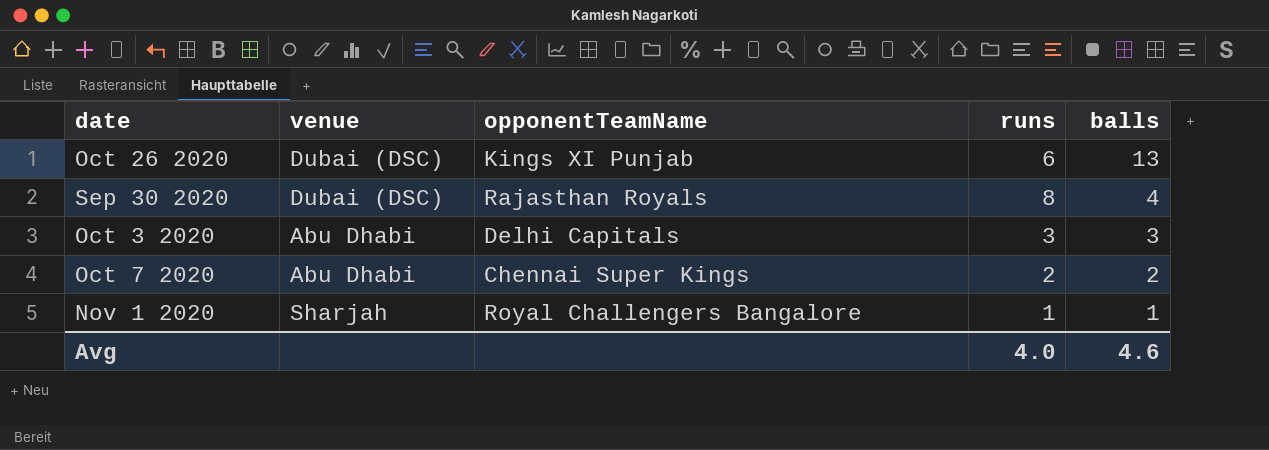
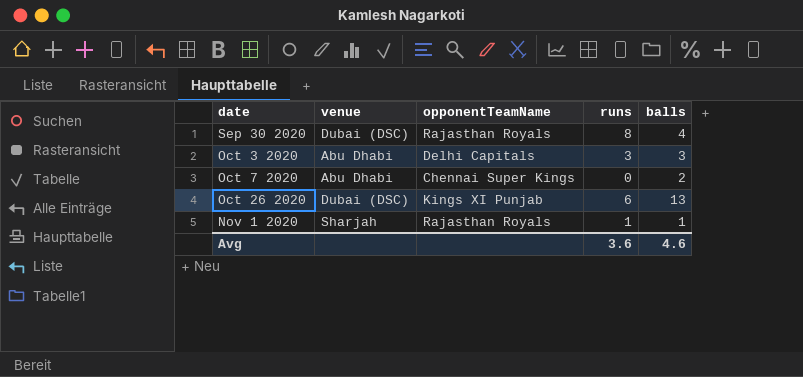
row order: balls descending -> date ascending
Oct 7 2020 | runs: 2 -> 0
Nov 1 2020 | opponentTeamName: Royal Challengers Bangalore -> Rajasthan Royals
Avg | runs: 4.0 -> 3.6

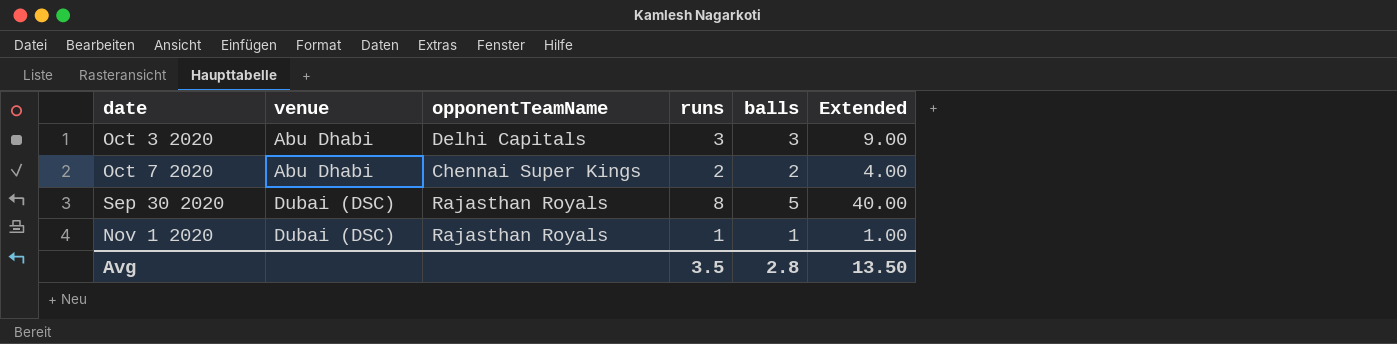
row order: date ascending -> venue ascending
column Extended | formula: none -> [runs] * [balls]
row Oct 26 2020: Dubai (DSC) | Kings XI Punjab | 6 | 13 -> none
Oct 7 2020 | runs: 0 -> 2
Sep 30 2020 | balls: 4 -> 5
Nov 1 2020 | venue: Sharjah -> Dubai (DSC)
Avg | runs: 3.6 -> 3.5
Avg | balls: 4.6 -> 2.8

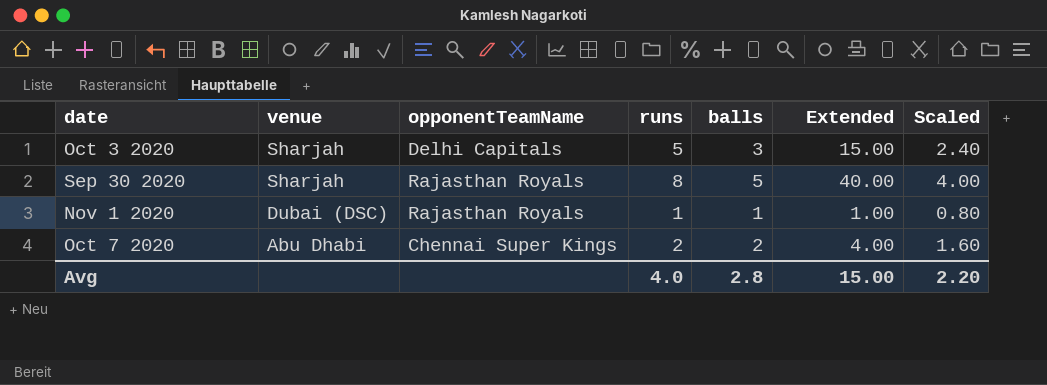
row order: venue ascending -> venue descending
column Scaled | formula: none -> [balls] * 0.8
Oct 3 2020 | venue: Abu Dhabi -> Sharjah
Oct 3 2020 | runs: 3 -> 5
Oct 3 2020 | Extended: 9.00 -> 15.00
Sep 30 2020 | venue: Dubai (DSC) -> Sharjah
Avg | runs: 3.5 -> 4.0
Avg | Extended: 13.50 -> 15.00

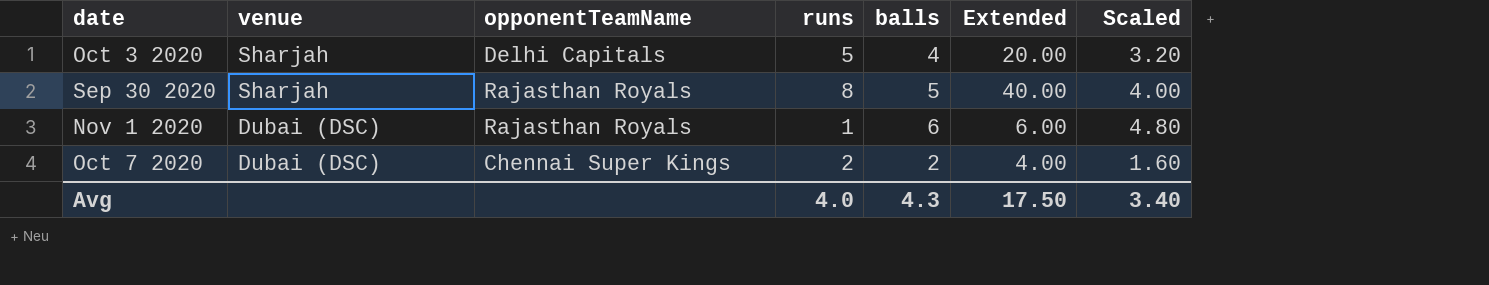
Oct 3 2020 | balls: 3 -> 4
Oct 3 2020 | Extended: 15.00 -> 20.00
Oct 3 2020 | Scaled: 2.40 -> 3.20
Nov 1 2020 | balls: 1 -> 6
Nov 1 2020 | Extended: 1.00 -> 6.00
Nov 1 2020 | Scaled: 0.80 -> 4.80
Oct 7 2020 | venue: Abu Dhabi -> Dubai (DSC)
Avg | balls: 2.8 -> 4.3
Avg | Extended: 15.00 -> 17.50
Avg | Scaled: 2.20 -> 3.40

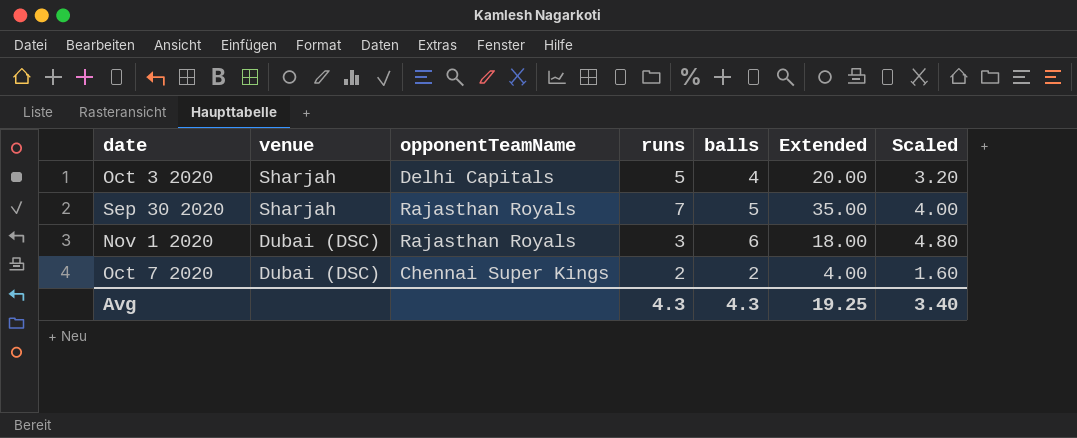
Sep 30 2020 | runs: 8 -> 7
Sep 30 2020 | Extended: 40.00 -> 35.00
Nov 1 2020 | runs: 1 -> 3
Nov 1 2020 | Extended: 6.00 -> 18.00
Avg | runs: 4.0 -> 4.3
Avg | Extended: 17.50 -> 19.25

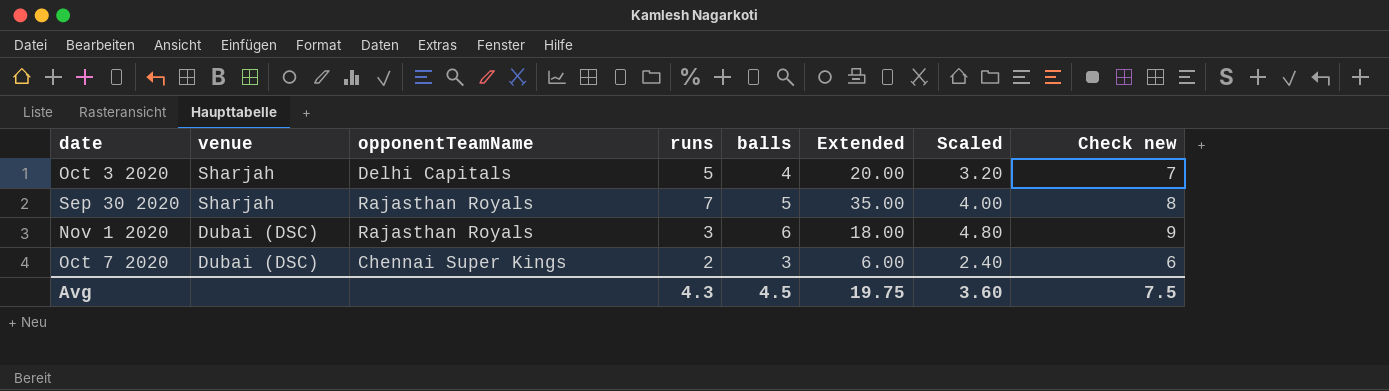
column Check new | formula: none -> [balls] + 3
Oct 7 2020 | balls: 2 -> 3
Oct 7 2020 | Extended: 4.00 -> 6.00
Oct 7 2020 | Scaled: 1.60 -> 2.40
Avg | balls: 4.3 -> 4.5
Avg | Extended: 19.25 -> 19.75
Avg | Scaled: 3.40 -> 3.60

